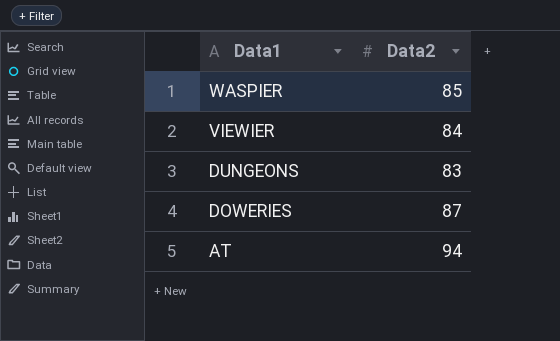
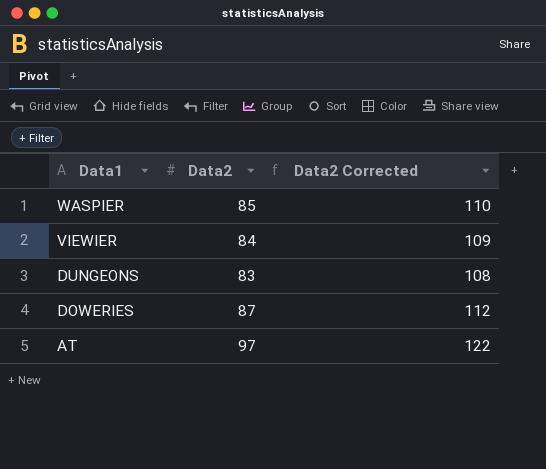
column Data2 Corrected | formula: none -> [Data2] + 25
AT | Data2: 94 -> 97

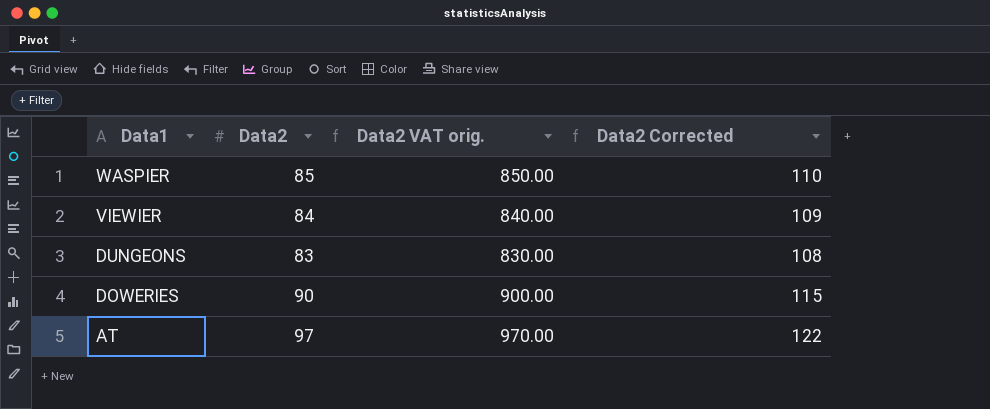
column Data2 VAT orig. | formula: none -> [Data2] * 10
DOWERIES | Data2: 87 -> 90
DOWERIES | Data2 Corrected: 112 -> 115

